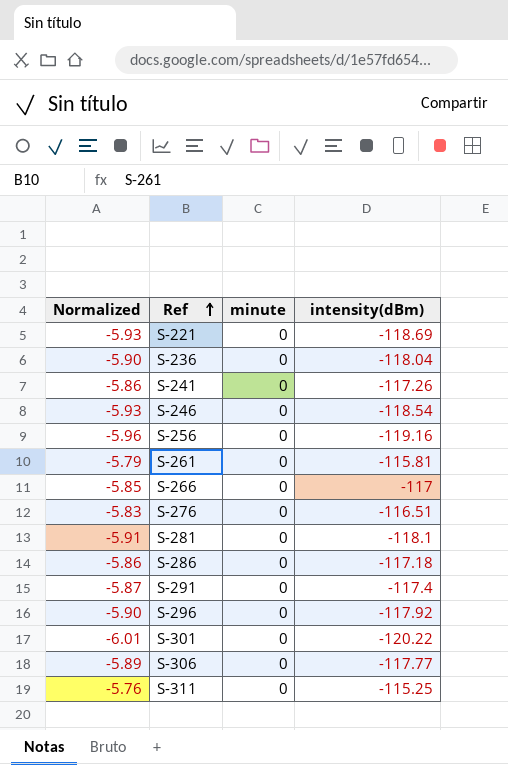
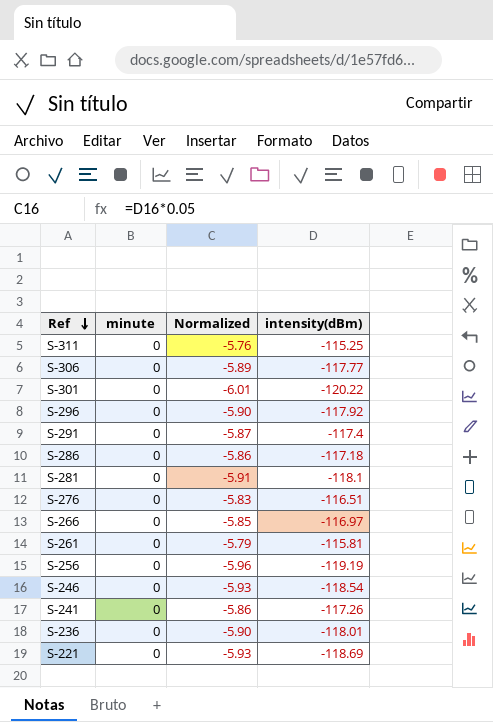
row order: Ref ascending -> Ref descending
column Normalized | position: 1 -> 3
S-266 | intensity(dBm): -117 -> -116.97
S-256 | intensity(dBm): -119.16 -> -119.19
S-236 | intensity(dBm): -118.04 -> -118.01

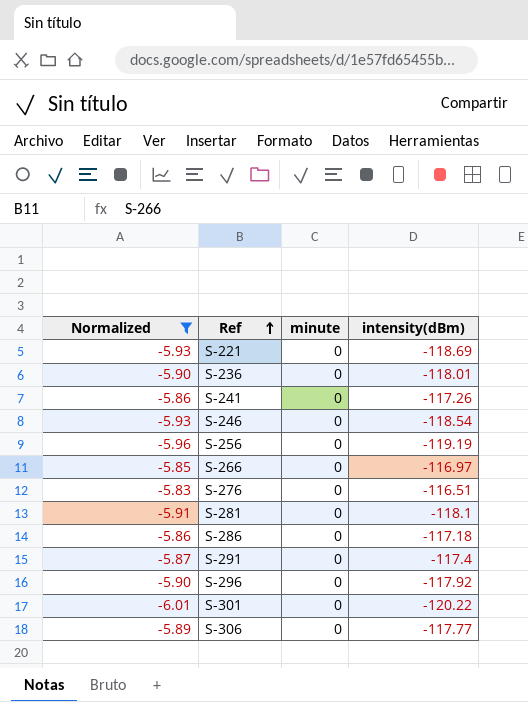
filter: none -> Normalized <= -5.83
row order: Ref descending -> Ref ascending
column Normalized | position: 3 -> 1

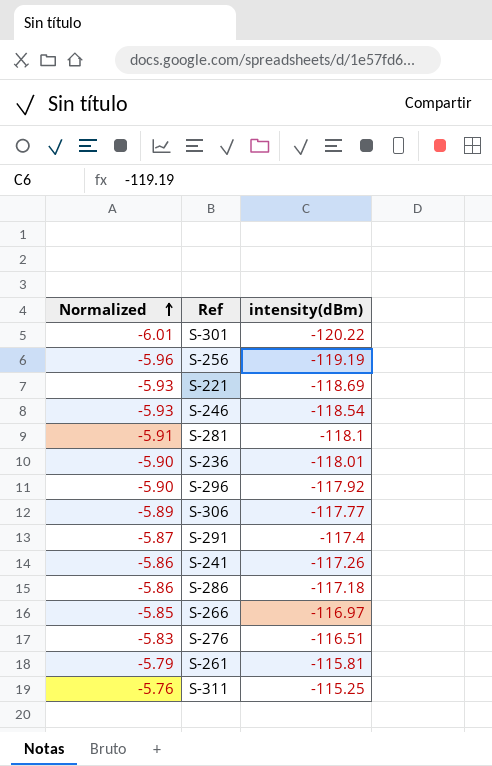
filter: Normalized <= -5.83 -> none
row order: Ref ascending -> Normalized ascending
column minute | position: 3 -> none

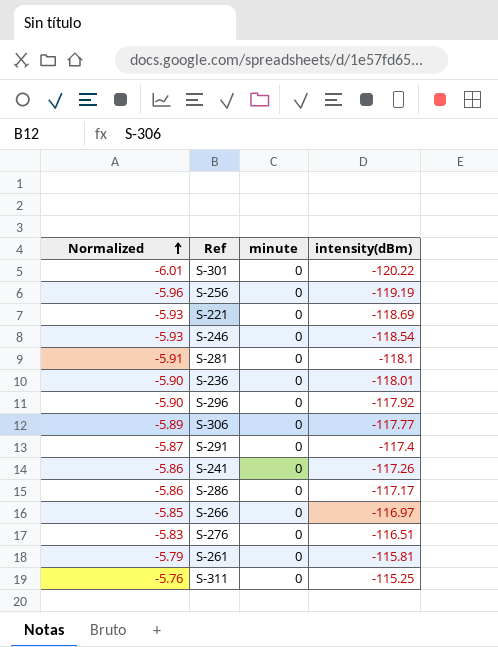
column minute | position: none -> 3
S-286 | intensity(dBm): -117.18 -> -117.17

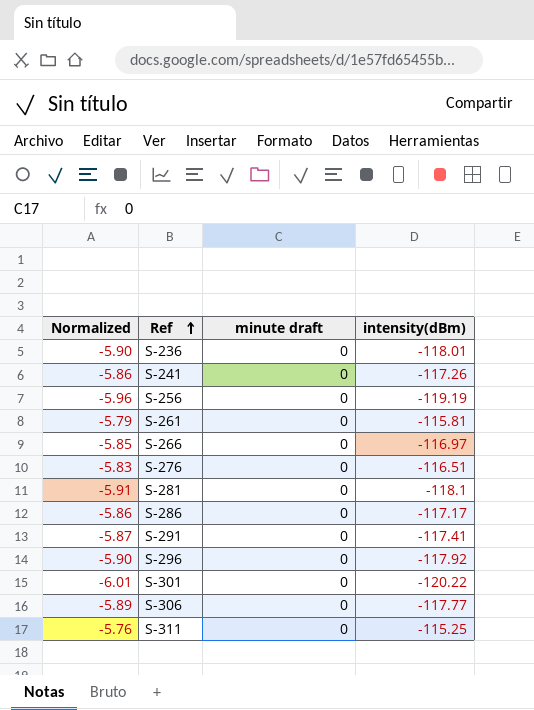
row order: Normalized ascending -> Ref ascending
column name: minute -> minute draft
row S-221: -5.93 | 0 | -118.69 -> none
row S-246: -5.93 | 0 | -118.54 -> none
S-291 | intensity(dBm): -117.4 -> -117.41

